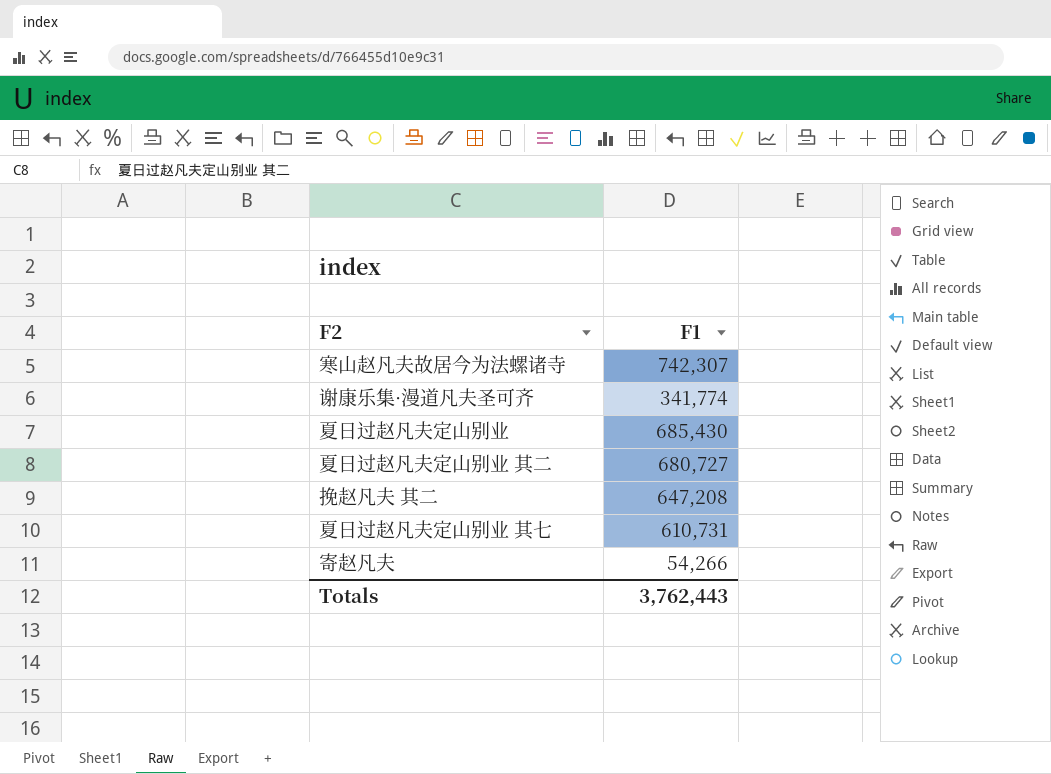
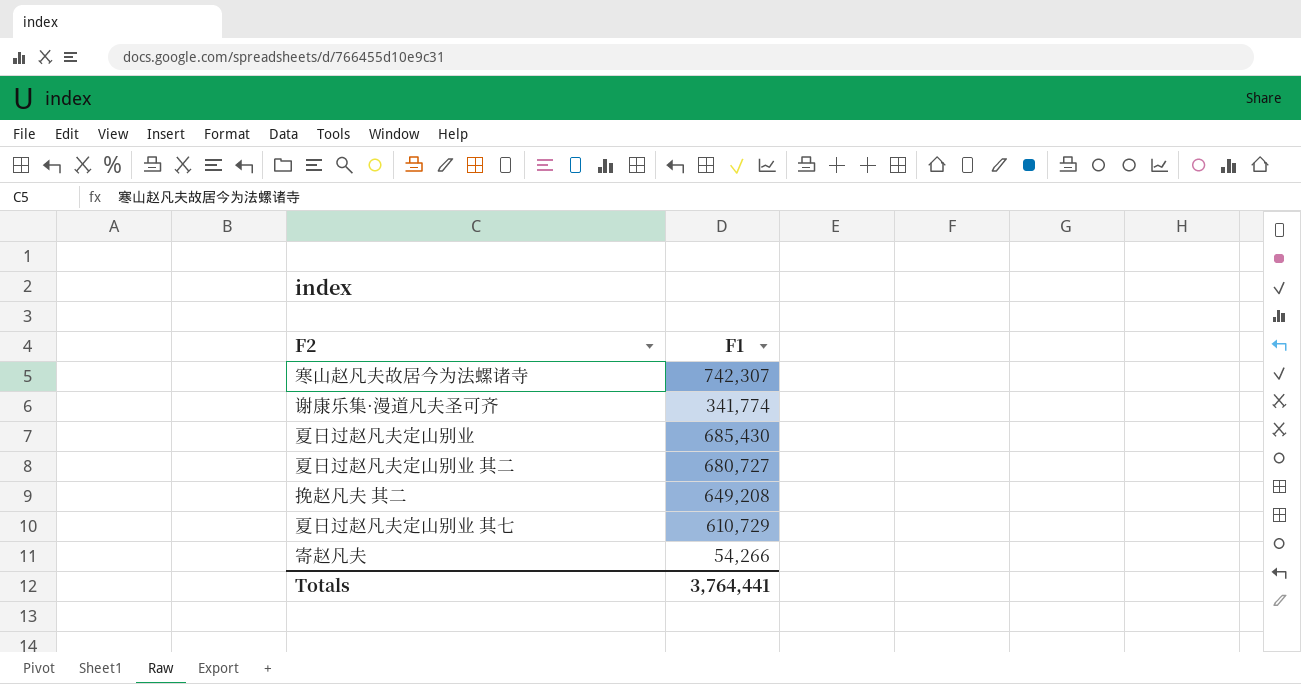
挽赵凡夫 其二 | F1: 647,208 -> 649,208
夏日过赵凡夫定山别业 其七 | F1: 610,731 -> 610,729
Totals | F1: 3,762,443 -> 3,764,441

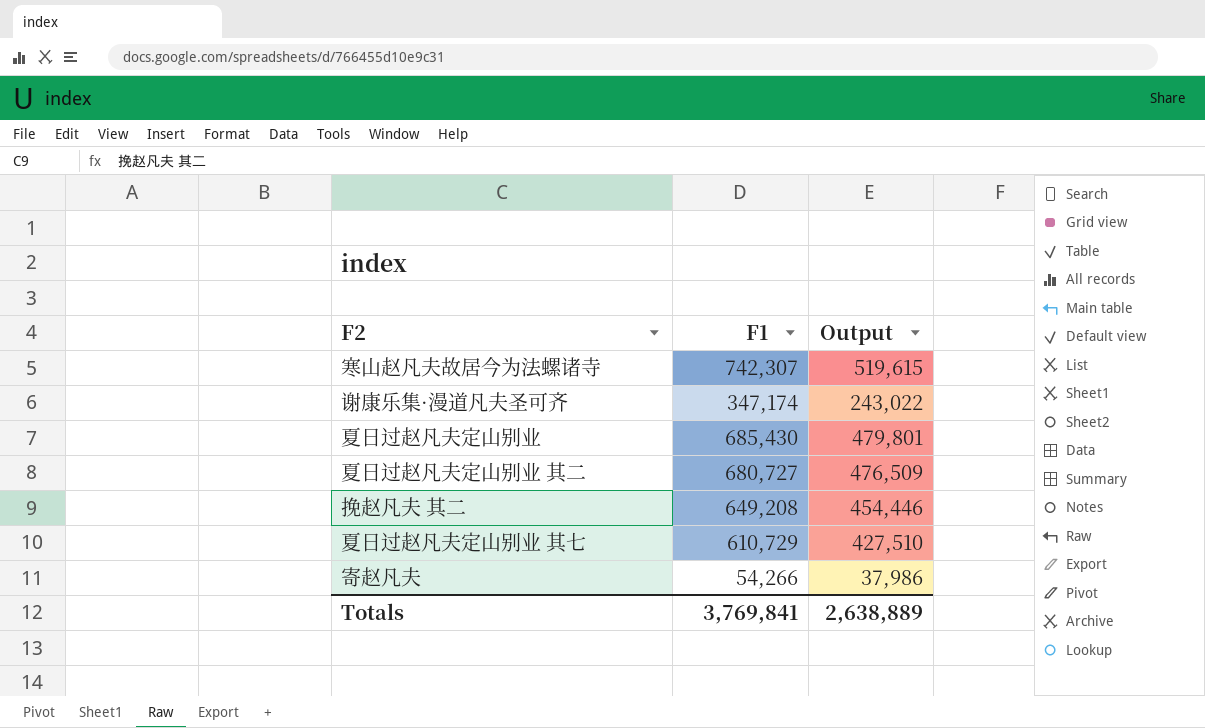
column Output | formula: none -> [F1] * 0.7
谢康乐集·漫道凡夫圣可齐 | F1: 341,774 -> 347,174
Totals | F1: 3,764,441 -> 3,769,841

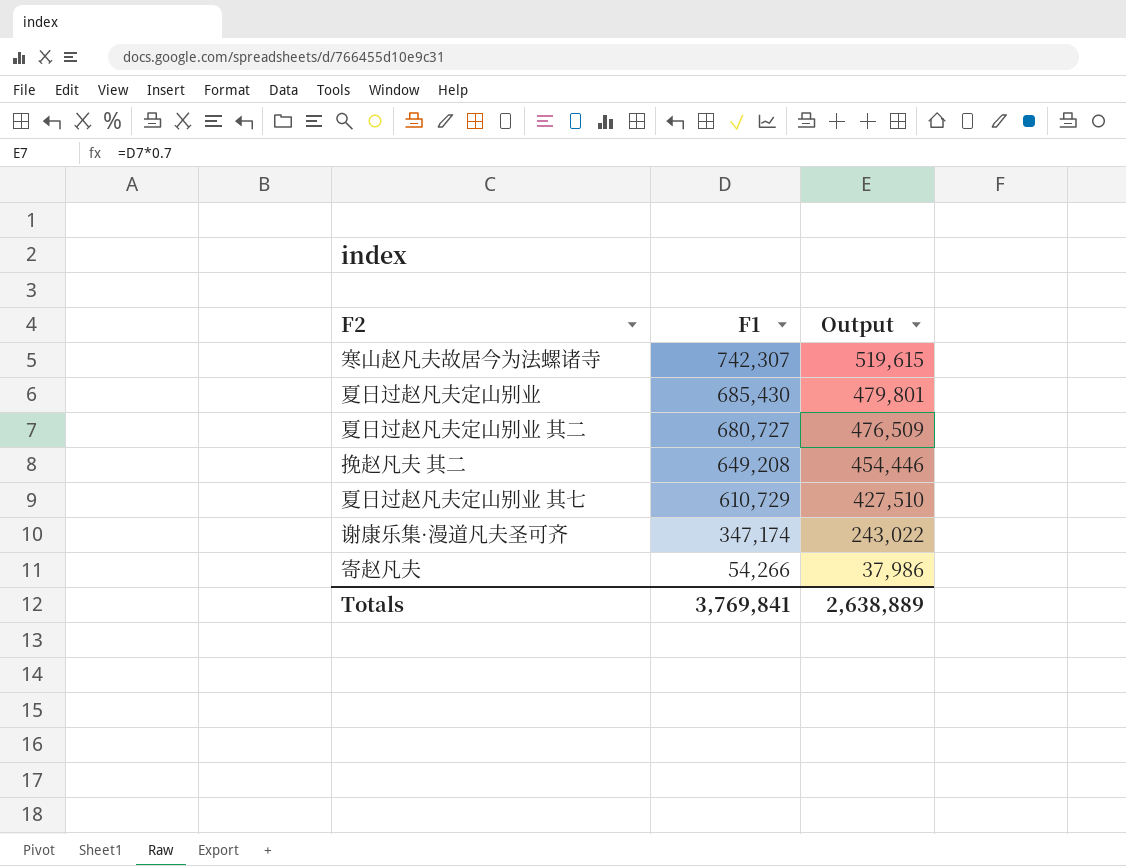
row order: none -> F1 descending

